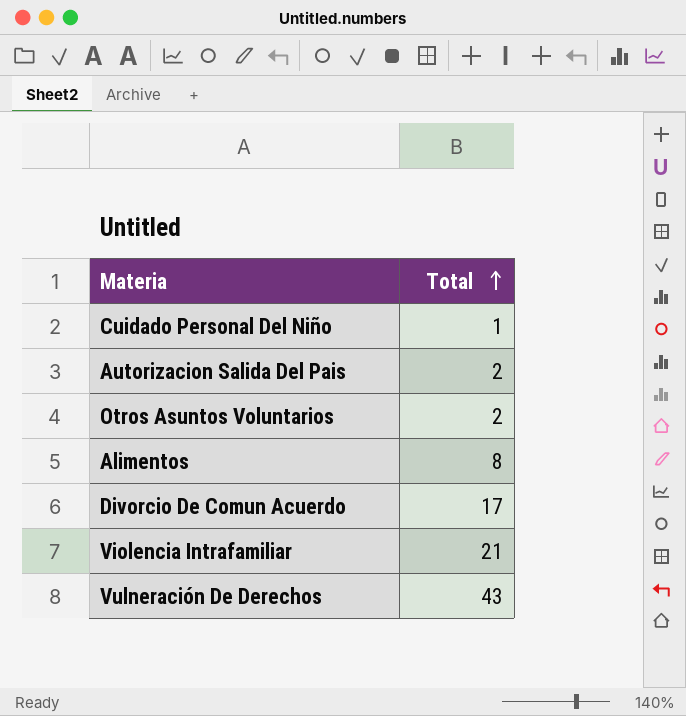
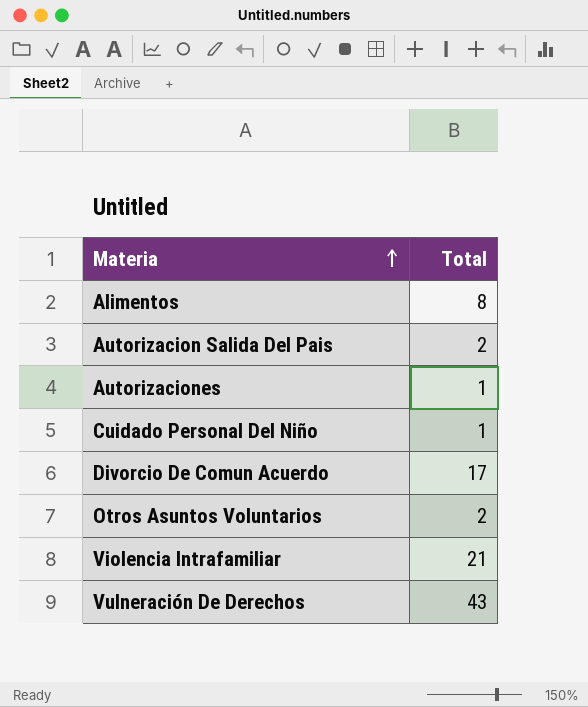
row order: Total ascending -> Materia ascending
row Autorizaciones: none -> 1

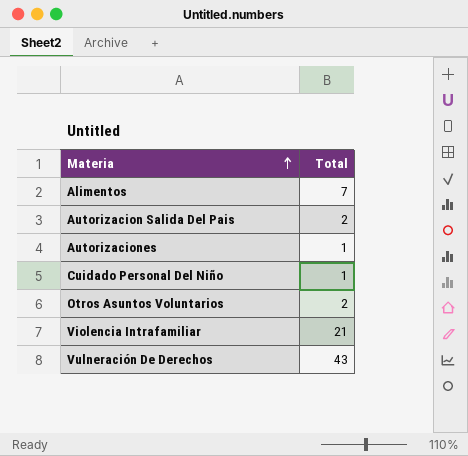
row Divorcio De Comun Acuerdo: 17 -> none
Alimentos | Total: 8 -> 7

